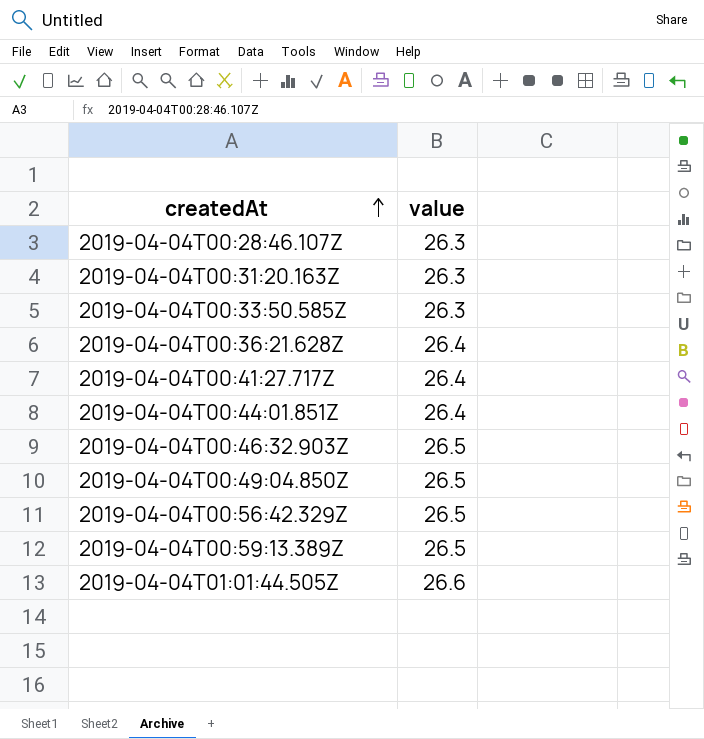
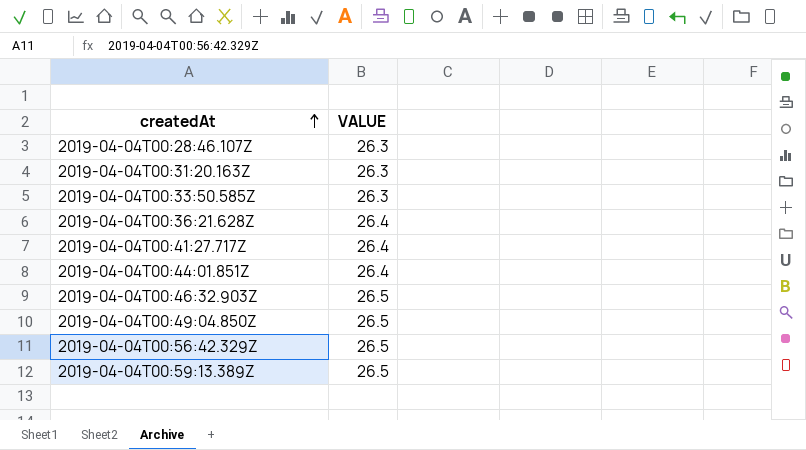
column name: value -> VALUE
row 2019-04-04T01:01:44.505Z: 26.6 -> none

